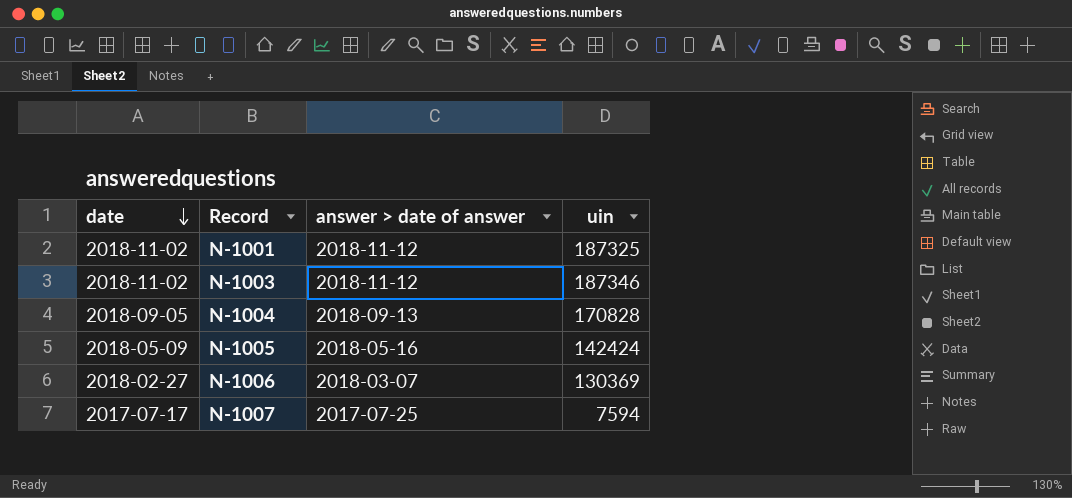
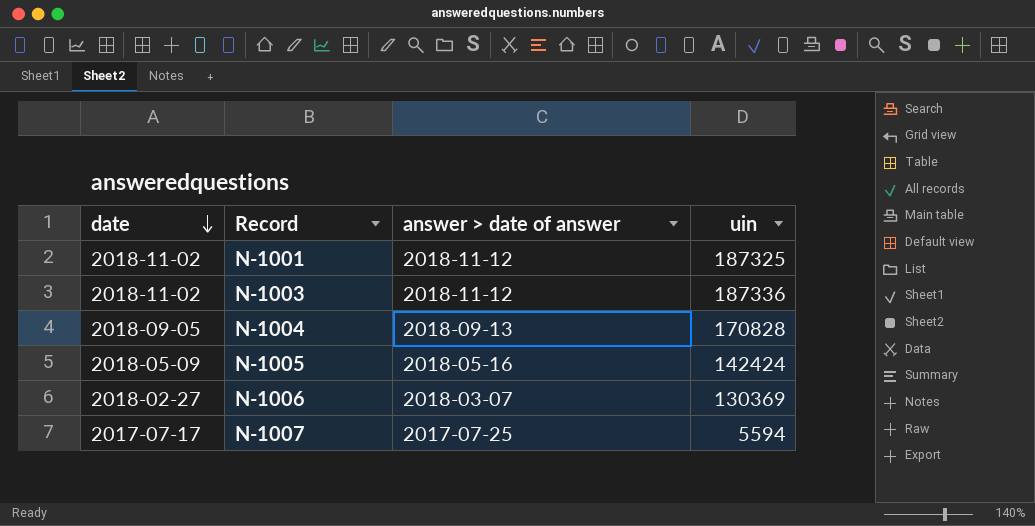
N-1003 | uin: 187346 -> 187336
N-1007 | uin: 7594 -> 5594

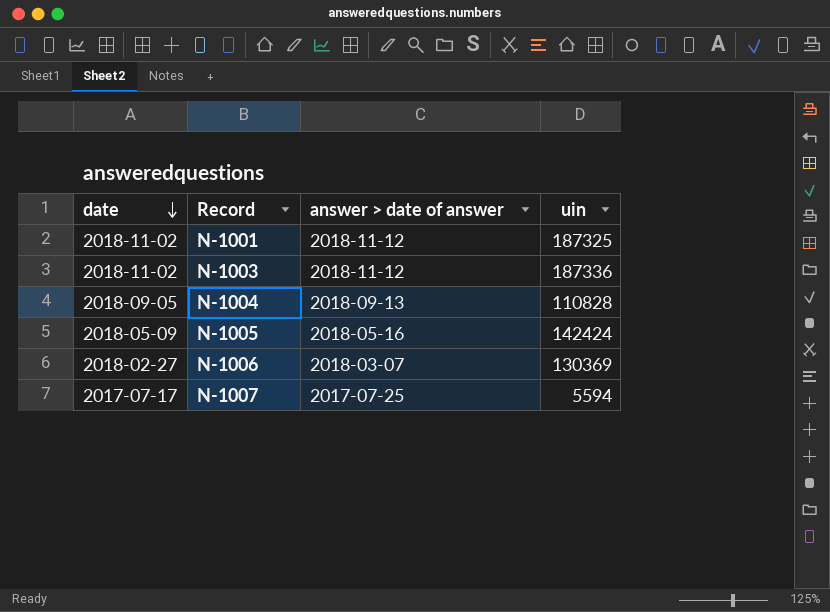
N-1004 | uin: 170828 -> 110828

